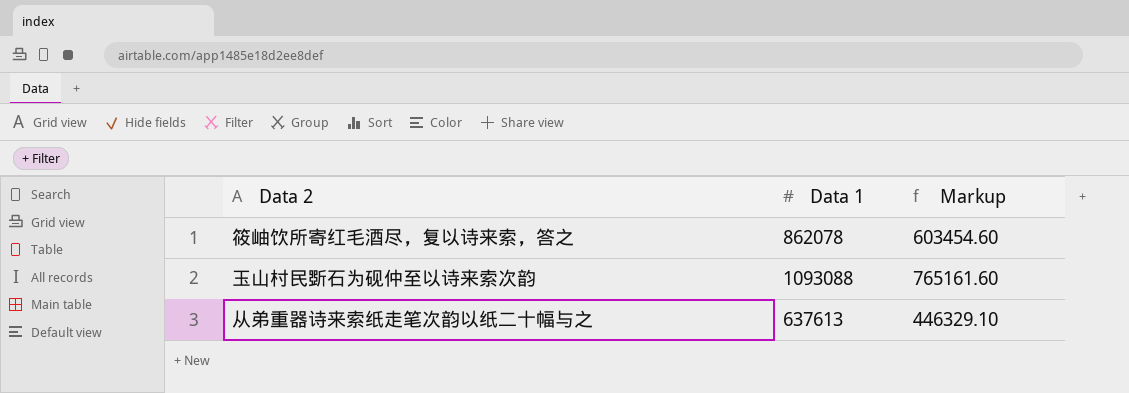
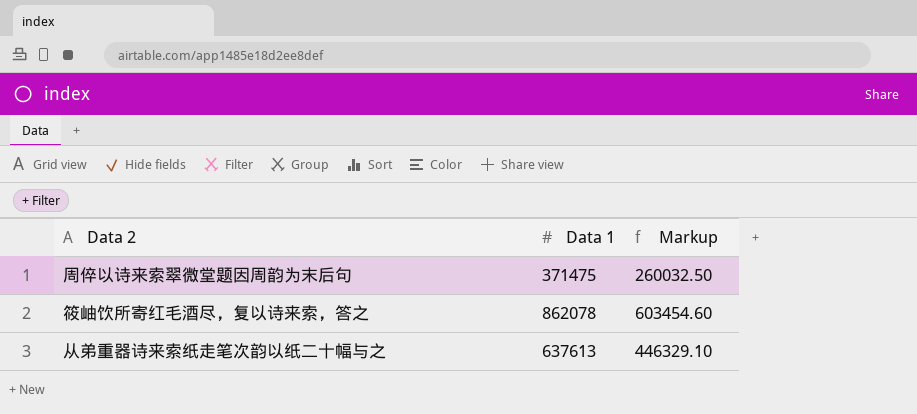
row 玉山村民斲石为砚仲至以诗来索次韵: 1093088 | 765161.60 -> none
row 周倅以诗来索翠微堂题因周韵为末后句: none -> 371475 | 260032.50

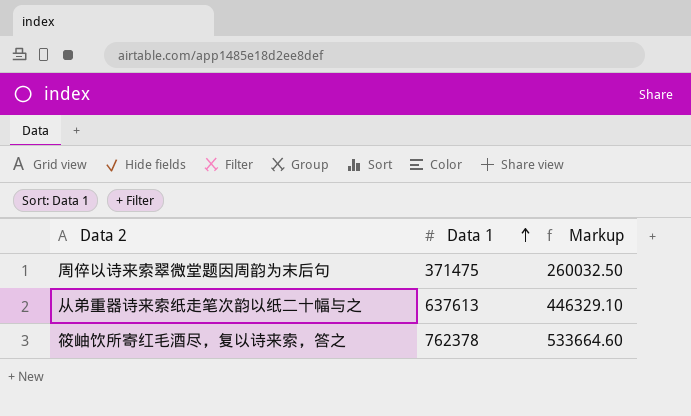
row order: none -> Data 1 ascending
筱岫饮所寄红毛酒尽，复以诗来索，答之 | Data 1: 862078 -> 762378
筱岫饮所寄红毛酒尽，复以诗来索，答之 | Markup: 603454.60 -> 533664.60

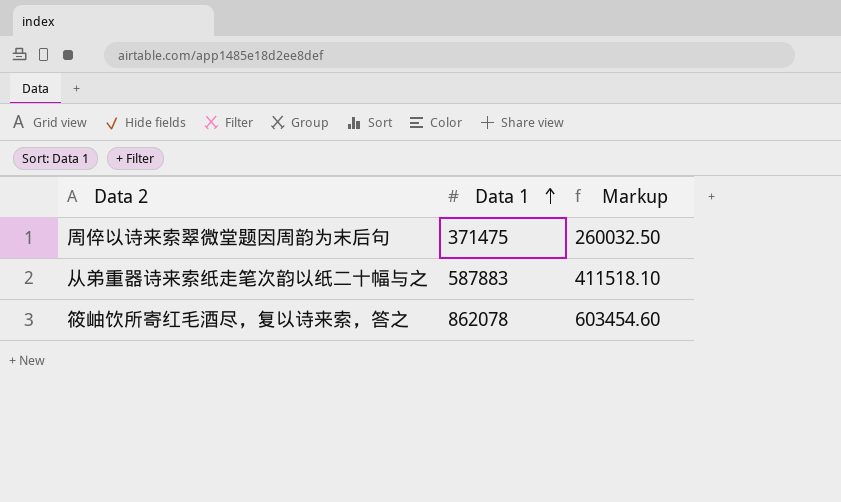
从弟重器诗来索纸走笔次韵以纸二十幅与之 | Data 1: 637613 -> 587883
从弟重器诗来索纸走笔次韵以纸二十幅与之 | Markup: 446329.10 -> 411518.10
筱岫饮所寄红毛酒尽，复以诗来索，答之 | Data 1: 762378 -> 862078
筱岫饮所寄红毛酒尽，复以诗来索，答之 | Markup: 533664.60 -> 603454.60

